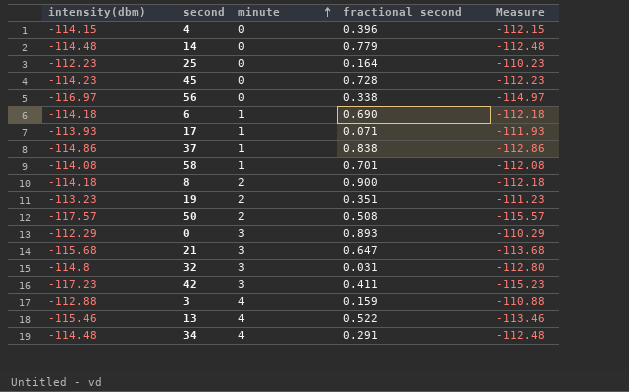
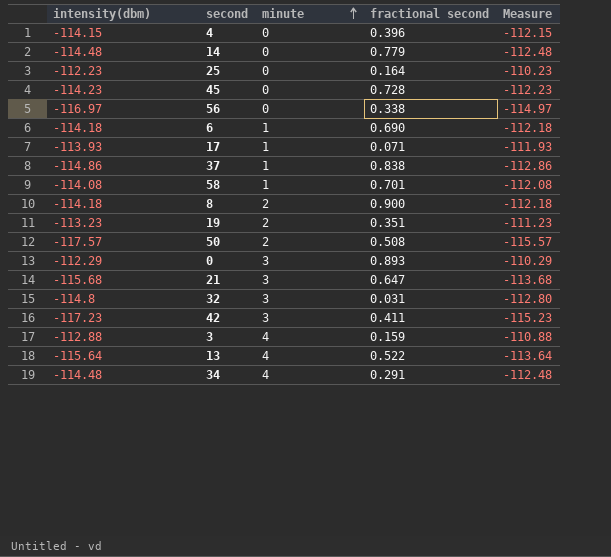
13 | intensity(dbm): -115.46 -> -115.64
13 | Measure: -113.46 -> -113.64

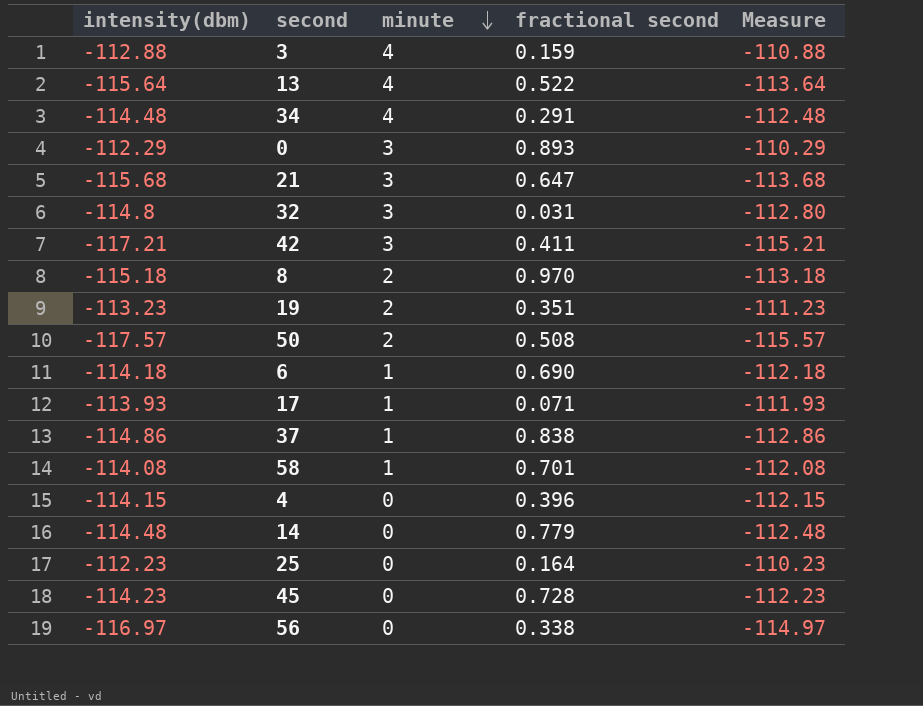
row order: minute ascending -> minute descending
42 | intensity(dbm): -117.23 -> -117.21
42 | Measure: -115.23 -> -115.21
8 | intensity(dbm): -114.18 -> -115.18
8 | fractional second: 0.900 -> 0.970
8 | Measure: -112.18 -> -113.18

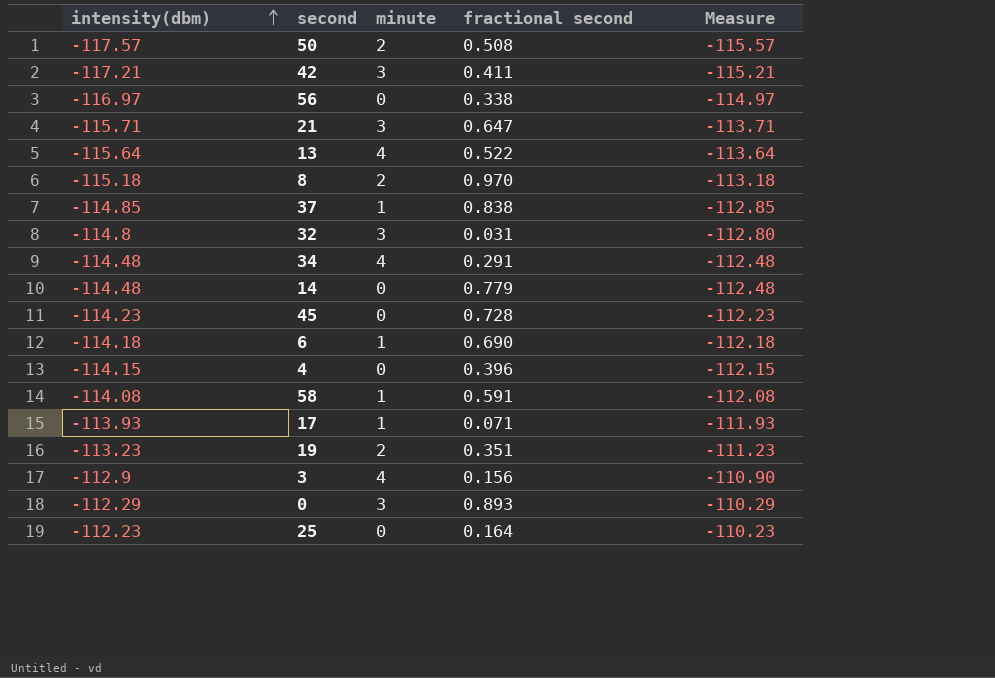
row order: minute descending -> intensity(dbm) ascending
21 | intensity(dbm): -115.68 -> -115.71
21 | Measure: -113.68 -> -113.71
37 | intensity(dbm): -114.86 -> -114.85
37 | Measure: -112.86 -> -112.85
58 | fractional second: 0.701 -> 0.591
3 | intensity(dbm): -112.88 -> -112.9
3 | fractional second: 0.159 -> 0.156
3 | Measure: -110.88 -> -110.90

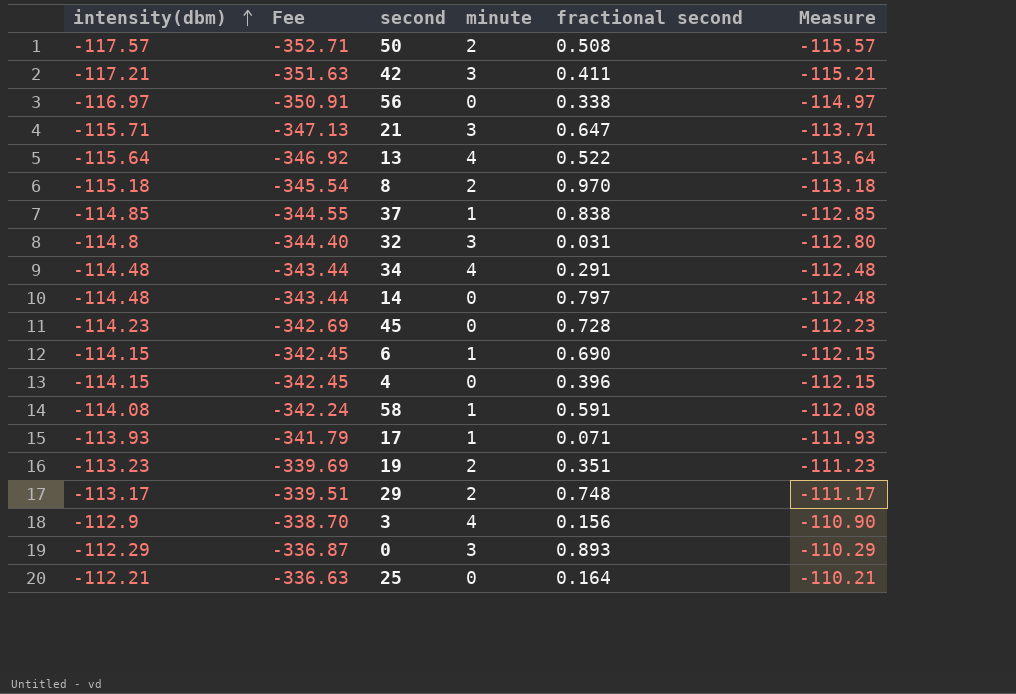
column Fee | formula: none -> [intensity(dbm)] * 3
14 | fractional second: 0.779 -> 0.797
6 | intensity(dbm): -114.18 -> -114.15
6 | Measure: -112.18 -> -112.15
row 29: none -> -113.17 | -339.51 | 2 | 0.748 | -111.17
25 | intensity(dbm): -112.23 -> -112.21
25 | Measure: -110.23 -> -110.21

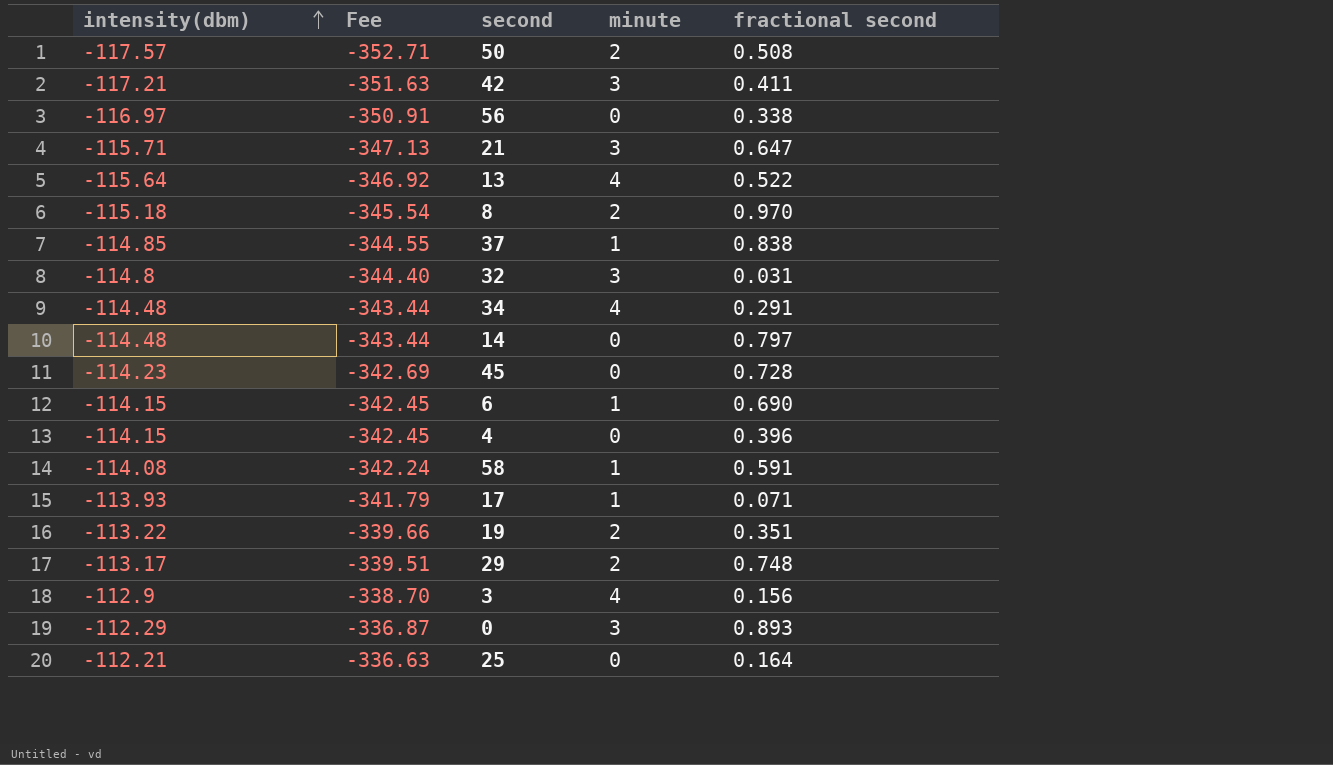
column Measure | formula: [intensity(dbm)] + 2 -> none
19 | intensity(dbm): -113.23 -> -113.22
19 | Fee: -339.69 -> -339.66

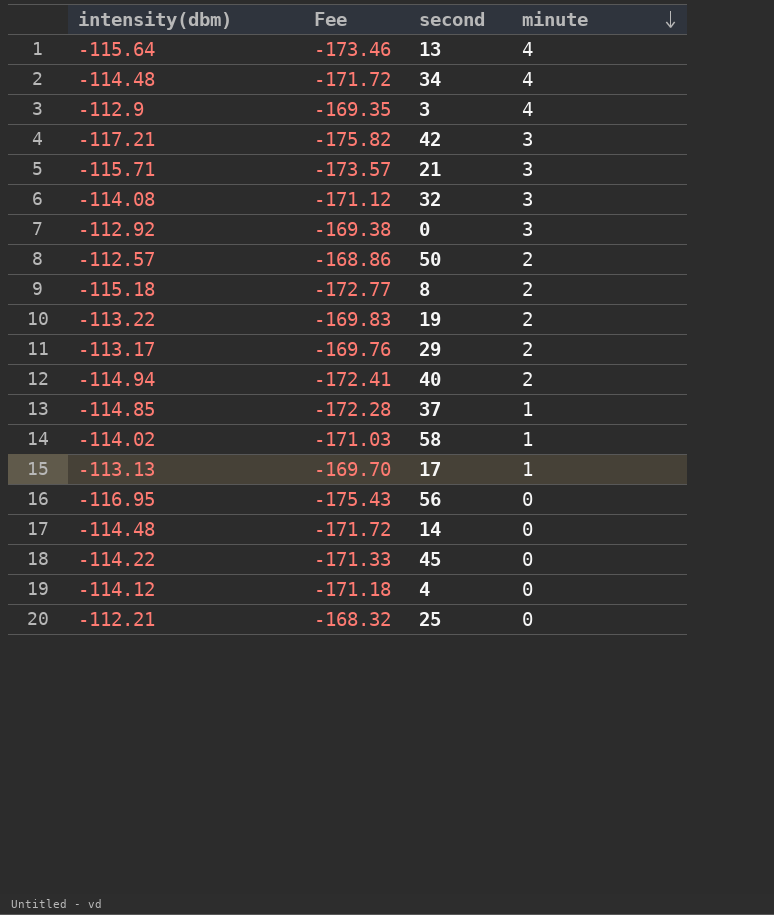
row order: intensity(dbm) ascending -> minute descending
column fractional second | position: 5 -> none
column Fee | formula: [intensity(dbm)] * 3 -> [intensity(dbm)] * 1.5
row 6: -114.15 | -342.45 | 1 | 0.690 -> none
32 | intensity(dbm): -114.8 -> -114.08
0 | intensity(dbm): -112.29 -> -112.92
50 | intensity(dbm): -117.57 -> -112.57
row 40: none -> -114.94 | -172.41 | 2
58 | intensity(dbm): -114.08 -> -114.02
17 | intensity(dbm): -113.93 -> -113.13
56 | intensity(dbm): -116.97 -> -116.95
45 | intensity(dbm): -114.23 -> -114.22
4 | intensity(dbm): -114.15 -> -114.12

